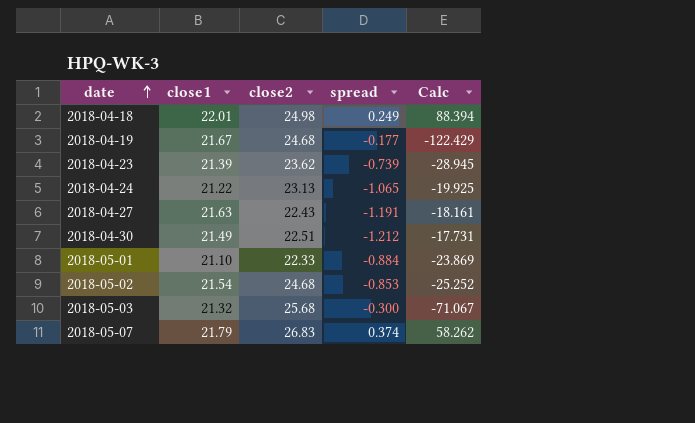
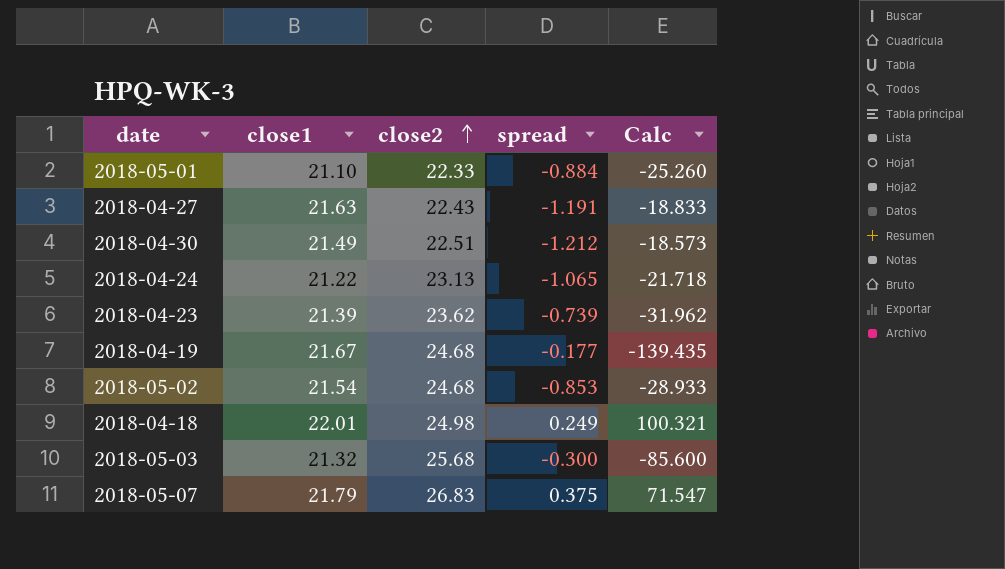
row order: date ascending -> close2 ascending
column Calc | formula: [close1] / [spread] -> [close2] / [spread]
2018-05-07 | spread: 0.374 -> 0.375

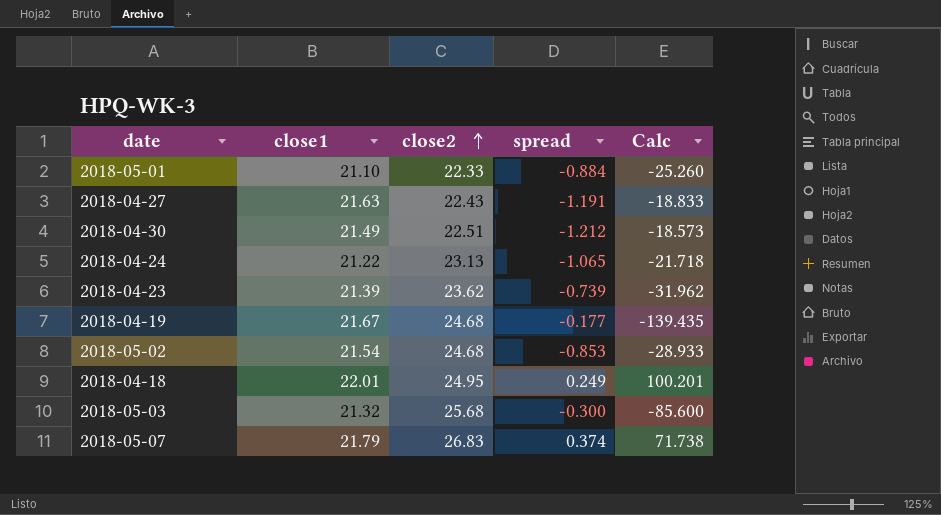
2018-04-18 | close2: 24.98 -> 24.95
2018-04-18 | Calc: 100.321 -> 100.201
2018-05-07 | spread: 0.375 -> 0.374
2018-05-07 | Calc: 71.547 -> 71.738

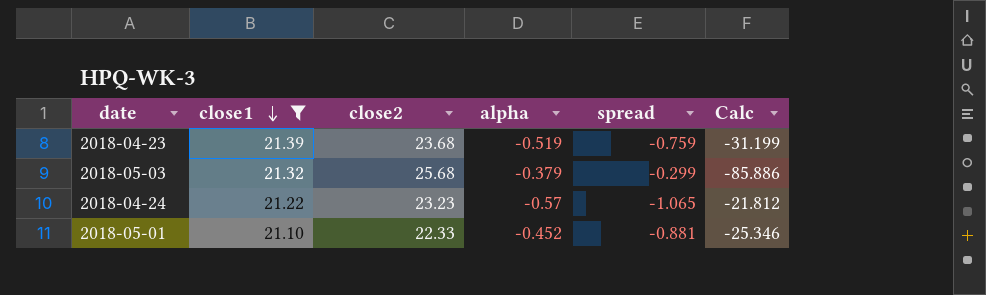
filter: none -> close1 <= 21.39
row order: close2 ascending -> close1 descending
column alpha | position: none -> 4
2018-04-23 | close2: 23.62 -> 23.68
2018-04-23 | spread: -0.739 -> -0.759
2018-04-23 | Calc: -31.962 -> -31.199
2018-05-03 | spread: -0.300 -> -0.299
2018-05-03 | Calc: -85.600 -> -85.886
2018-04-24 | close2: 23.13 -> 23.23
2018-04-24 | Calc: -21.718 -> -21.812
2018-05-01 | spread: -0.884 -> -0.881
2018-05-01 | Calc: -25.260 -> -25.346

